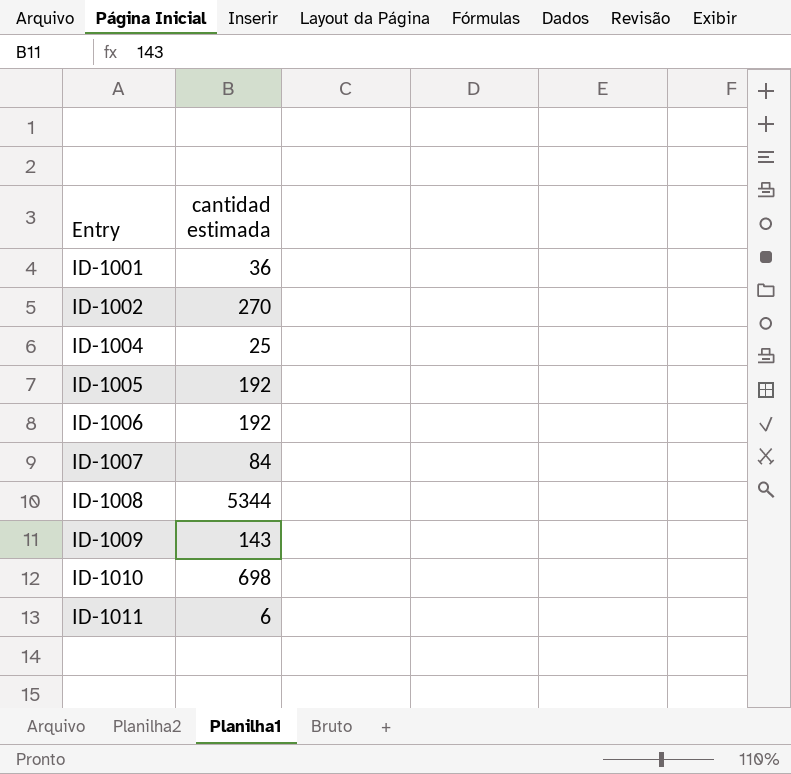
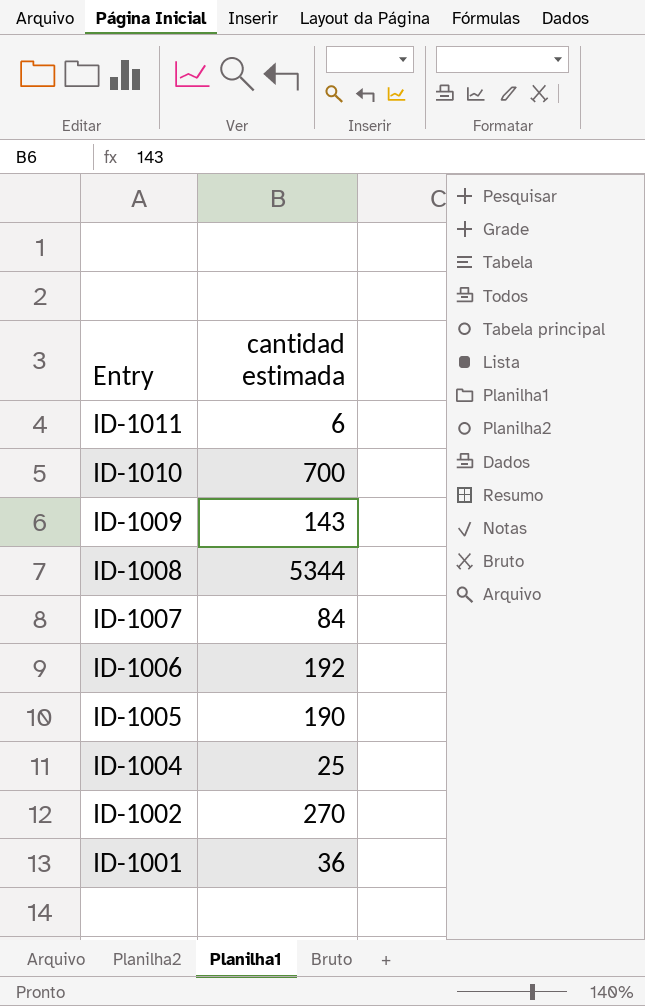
row order: Entry ascending -> Entry descending
ID-1010 | cantidad estimada: 698 -> 700
ID-1005 | cantidad estimada: 192 -> 190

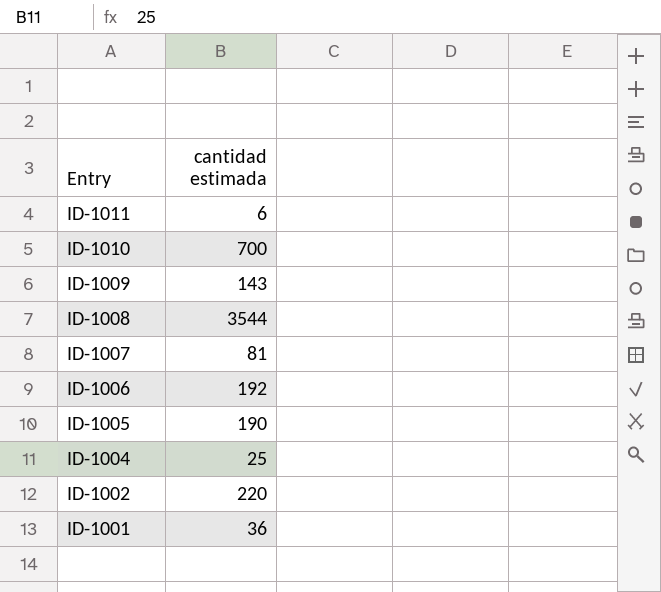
ID-1008 | cantidad estimada: 5344 -> 3544
ID-1007 | cantidad estimada: 84 -> 81
ID-1002 | cantidad estimada: 270 -> 220

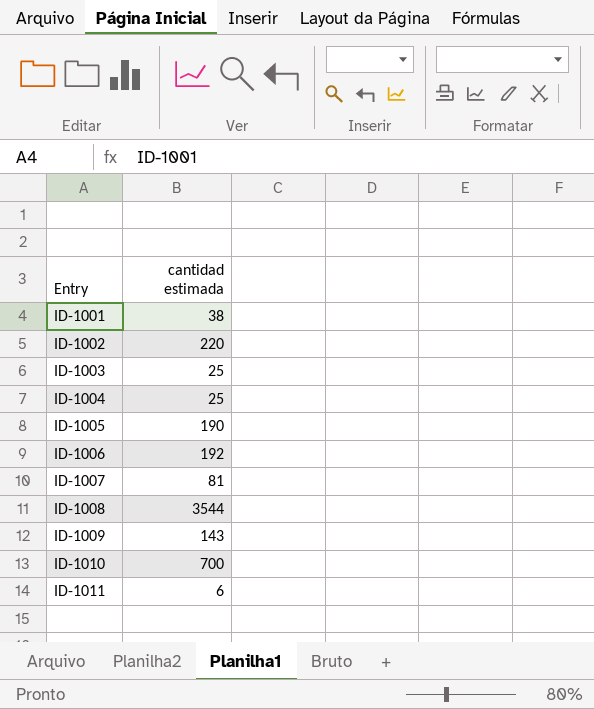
row order: Entry descending -> Entry ascending
ID-1001 | cantidad estimada: 36 -> 38
row ID-1003: none -> 25

